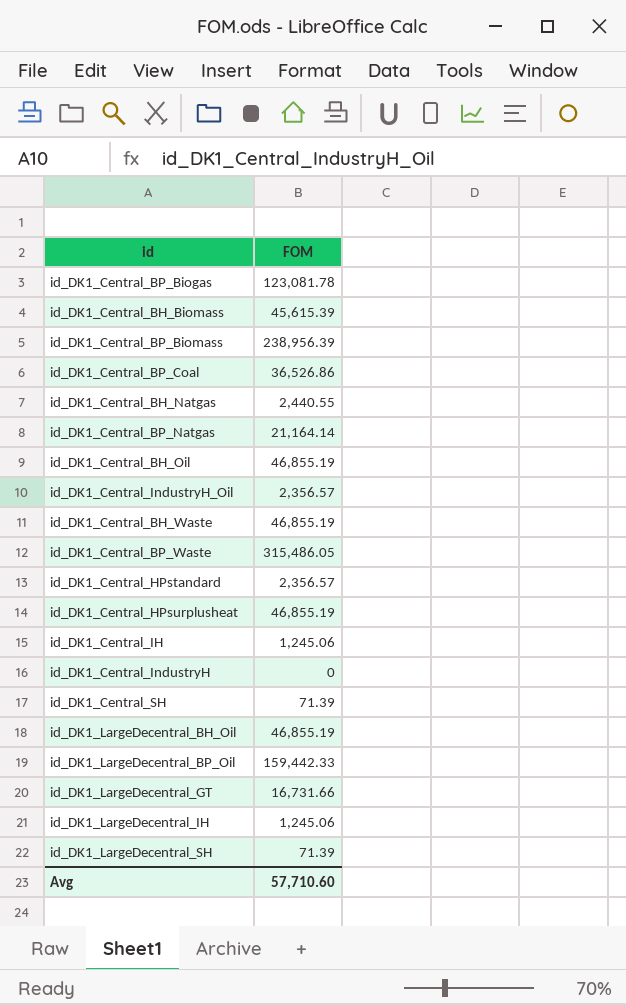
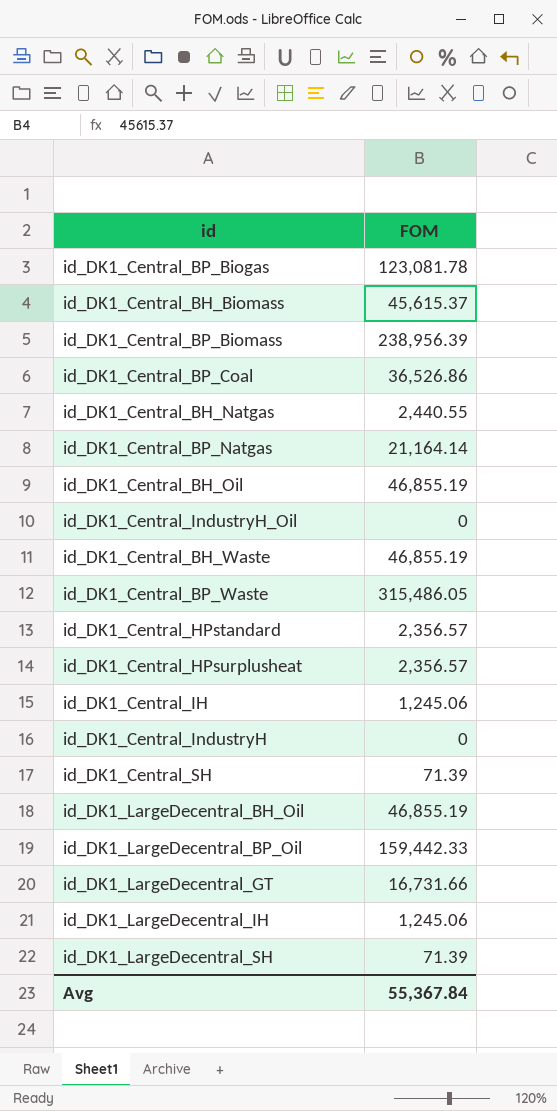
id_DK1_Central_BH_Biomass | FOM: 45,615.39 -> 45,615.37
id_DK1_Central_IndustryH_Oil | FOM: 2,356.57 -> 0
id_DK1_Central_HPsurplusheat | FOM: 46,855.19 -> 2,356.57
Avg | FOM: 57,710.60 -> 55,367.84

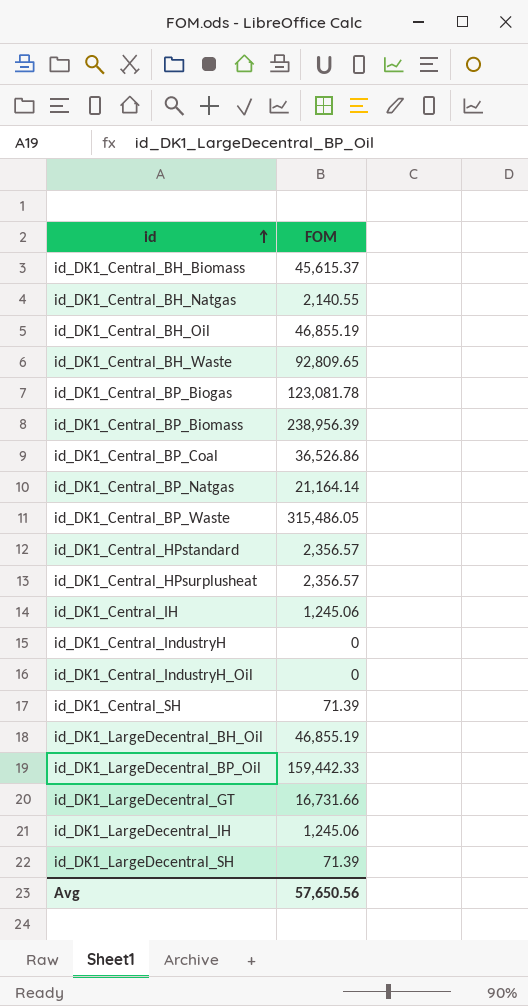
row order: none -> id ascending
id_DK1_Central_BH_Natgas | FOM: 2,440.55 -> 2,140.55
id_DK1_Central_BH_Waste | FOM: 46,855.19 -> 92,809.65
Avg | FOM: 55,367.84 -> 57,650.56

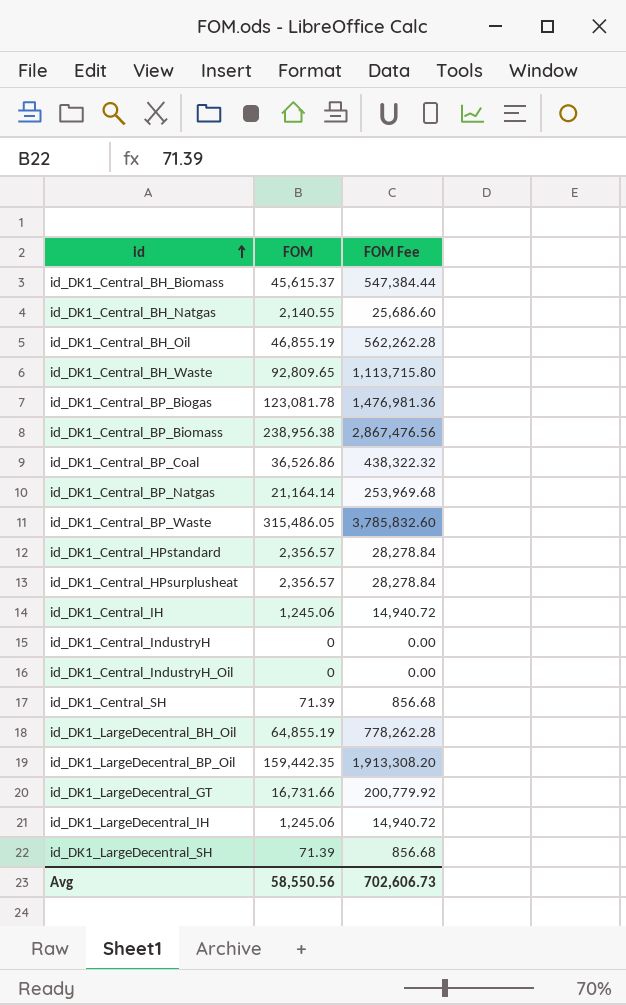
column FOM Fee | formula: none -> [FOM] * 12
id_DK1_Central_BP_Biomass | FOM: 238,956.39 -> 238,956.38
id_DK1_LargeDecentral_BH_Oil | FOM: 46,855.19 -> 64,855.19
id_DK1_LargeDecentral_BP_Oil | FOM: 159,442.33 -> 159,442.35
Avg | FOM: 57,650.56 -> 58,550.56

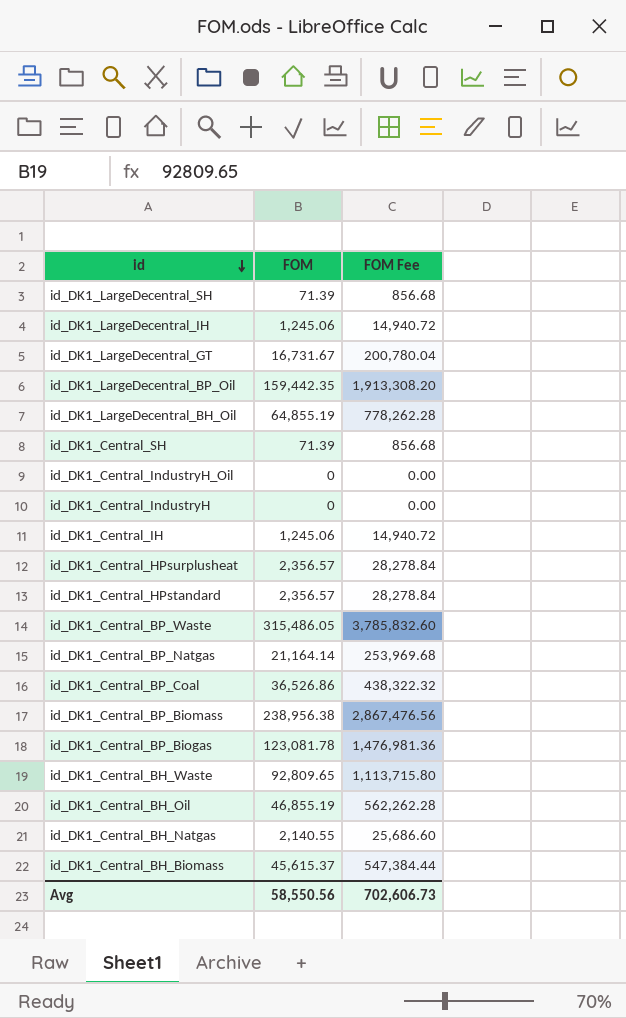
row order: id ascending -> id descending
id_DK1_LargeDecentral_GT | FOM: 16,731.66 -> 16,731.67
id_DK1_LargeDecentral_GT | FOM Fee: 200,779.92 -> 200,780.04

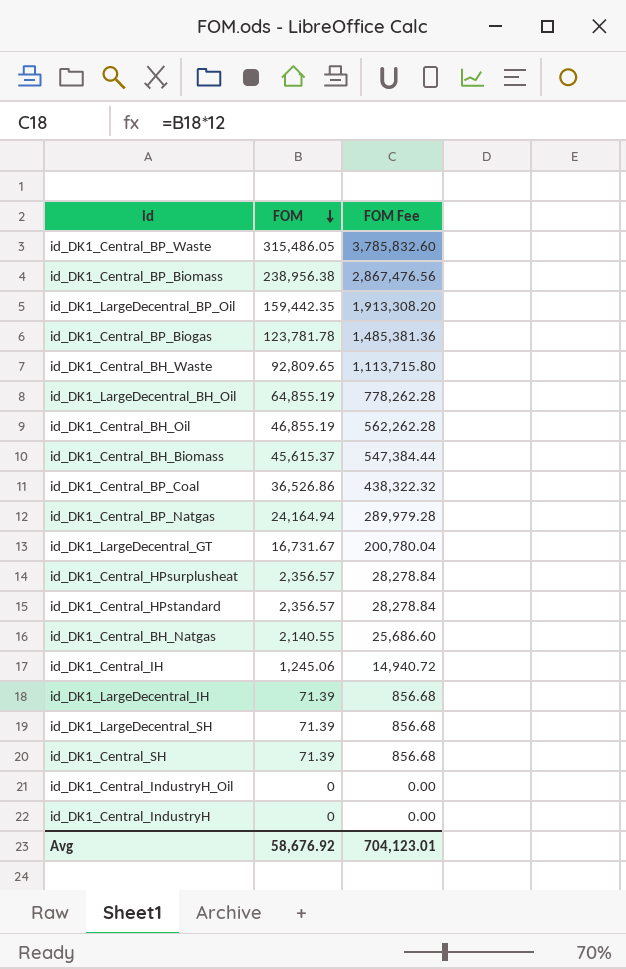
row order: id descending -> FOM descending
id_DK1_Central_BP_Biogas | FOM: 123,081.78 -> 123,781.78
id_DK1_Central_BP_Biogas | FOM Fee: 1,476,981.36 -> 1,485,381.36
id_DK1_Central_BP_Natgas | FOM: 21,164.14 -> 24,164.94
id_DK1_Central_BP_Natgas | FOM Fee: 253,969.68 -> 289,979.28
id_DK1_LargeDecentral_IH | FOM: 1,245.06 -> 71.39
id_DK1_LargeDecentral_IH | FOM Fee: 14,940.72 -> 856.68
Avg | FOM: 58,550.56 -> 58,676.92
Avg | FOM Fee: 702,606.73 -> 704,123.01

